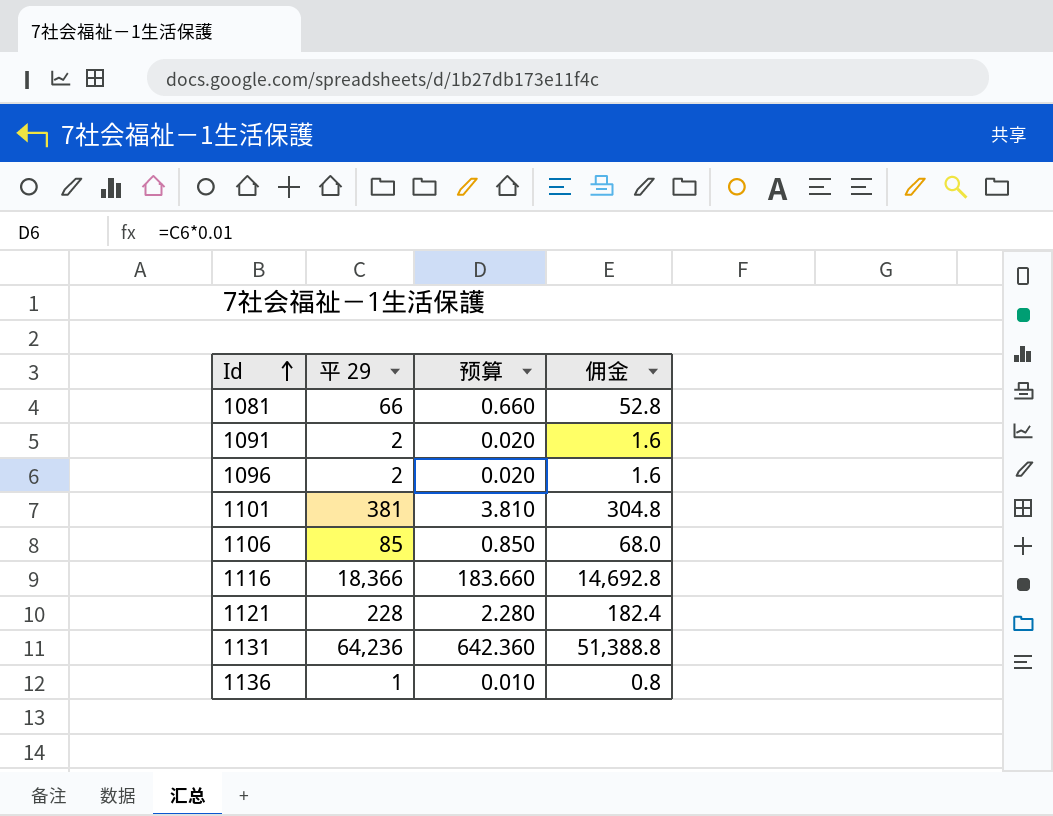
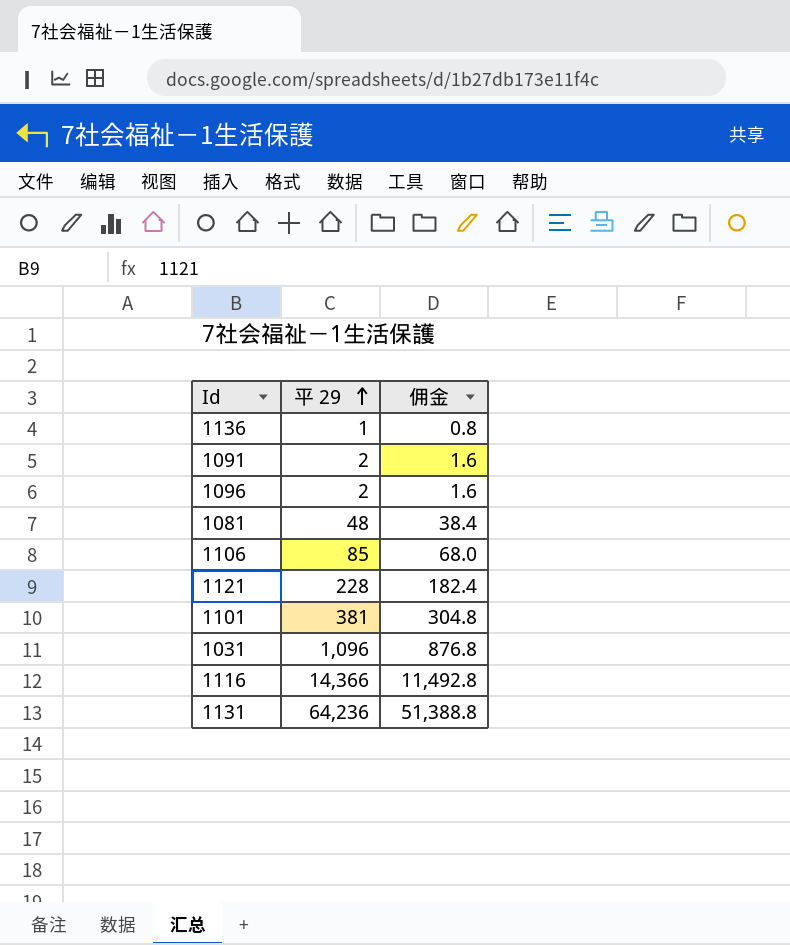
row order: Id ascending -> 平 29 ascending
column 预算 | formula: [平 29] * 0.01 -> none
1081 | 平 29: 66 -> 48
1081 | 佣金: 52.8 -> 38.4
row 1031: none -> 1,096 | 876.8
1116 | 平 29: 18,366 -> 14,366
1116 | 佣金: 14,692.8 -> 11,492.8

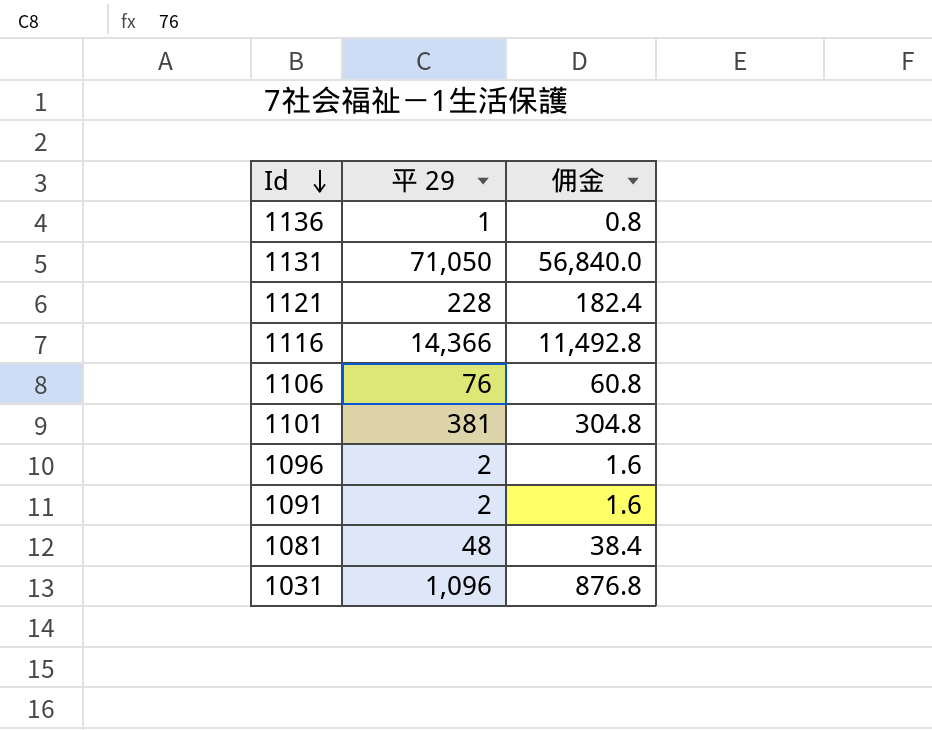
row order: 平 29 ascending -> Id descending
1131 | 平 29: 64,236 -> 71,050
1131 | 佣金: 51,388.8 -> 56,840.0
1106 | 平 29: 85 -> 76
1106 | 佣金: 68.0 -> 60.8

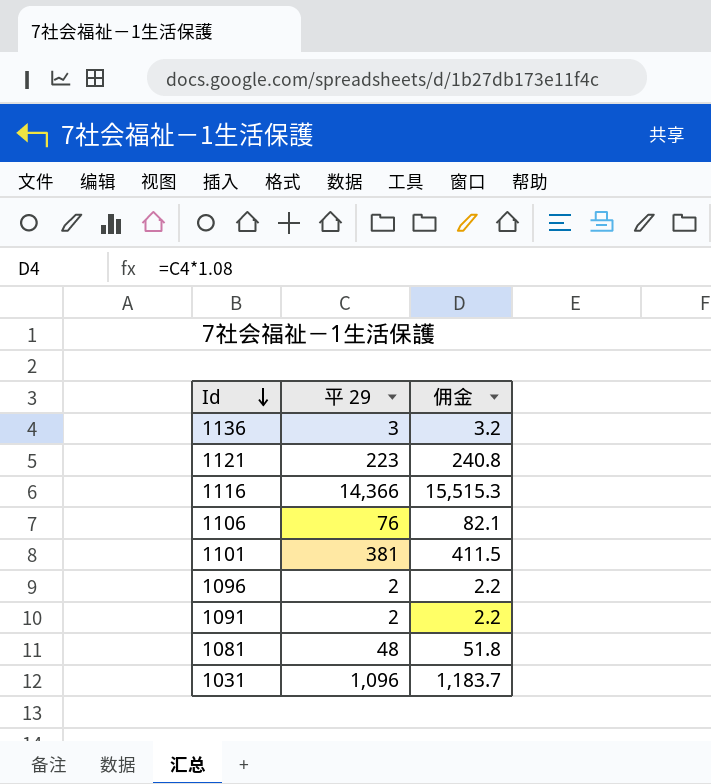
column 佣金 | formula: [平 29] * 0.8 -> [平 29] * 1.08
row 1131: 71,050 | 56,840.0 -> none
1136 | 平 29: 1 -> 3
1121 | 平 29: 228 -> 223

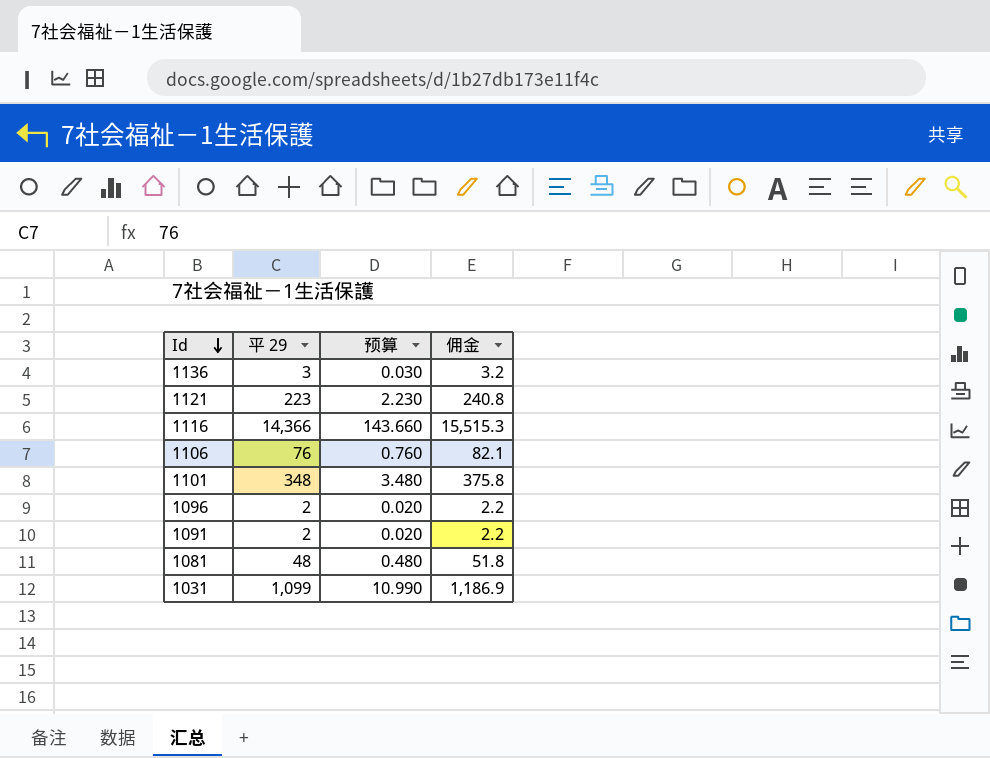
column 预算 | formula: none -> [平 29] * 0.01
1101 | 平 29: 381 -> 348
1101 | 佣金: 411.5 -> 375.8
1031 | 平 29: 1,096 -> 1,099
1031 | 佣金: 1,183.7 -> 1,186.9

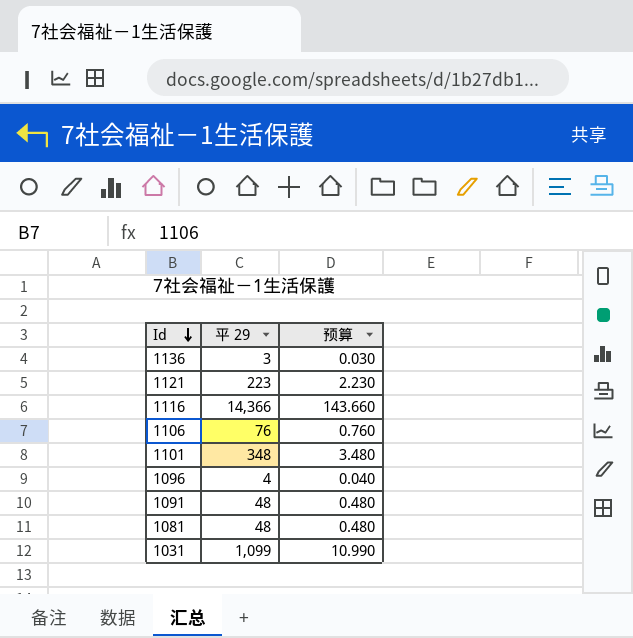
column 佣金 | formula: [平 29] * 1.08 -> none
1096 | 平 29: 2 -> 4
1096 | 预算: 0.020 -> 0.040
1091 | 平 29: 2 -> 48
1091 | 预算: 0.020 -> 0.480

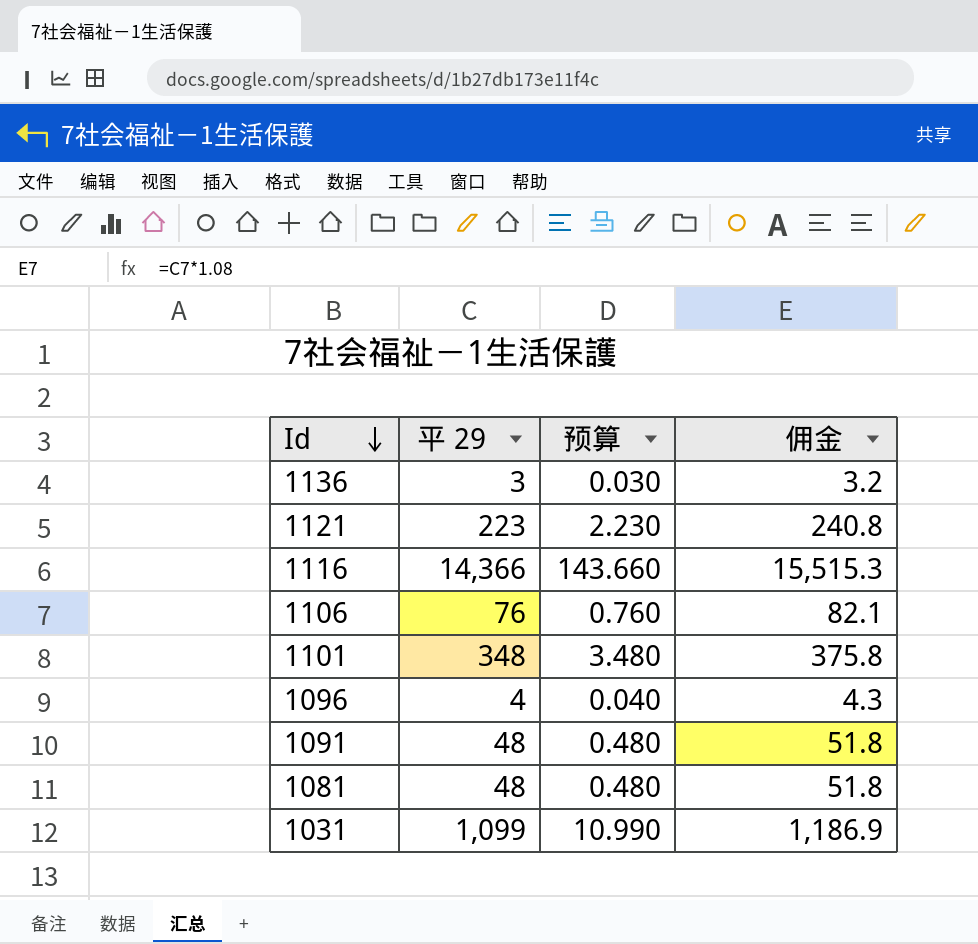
column 佣金 | formula: none -> [平 29] * 1.08

